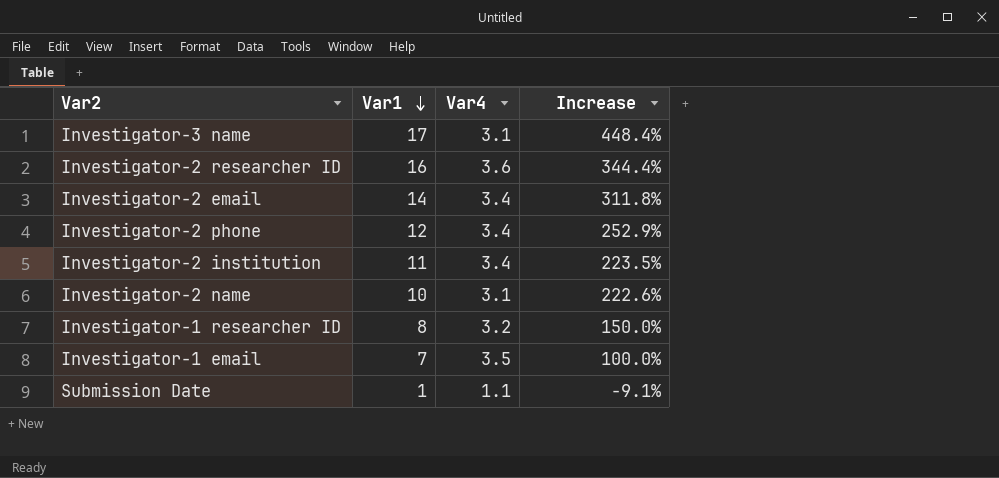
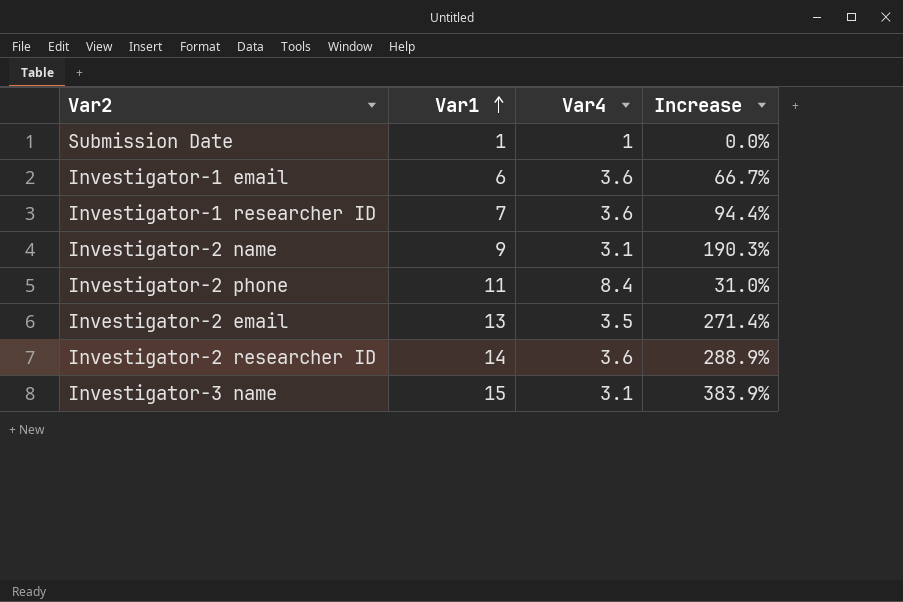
row order: Var1 descending -> Var1 ascending
row Investigator-2 institution: 11 | 3.4 | 223.5% -> none
Submission Date | Var4: 1.1 -> 1
Submission Date | Increase: -9.1% -> 0.0%
Investigator-1 email | Var1: 7 -> 6
Investigator-1 email | Var4: 3.5 -> 3.6
Investigator-1 email | Increase: 100.0% -> 66.7%
Investigator-1 researcher ID | Var1: 8 -> 7
Investigator-1 researcher ID | Var4: 3.2 -> 3.6
Investigator-1 researcher ID | Increase: 150.0% -> 94.4%
Investigator-2 name | Var1: 10 -> 9
Investigator-2 name | Increase: 222.6% -> 190.3%
Investigator-2 phone | Var1: 12 -> 11
Investigator-2 phone | Var4: 3.4 -> 8.4
Investigator-2 phone | Increase: 252.9% -> 31.0%
Investigator-2 email | Var1: 14 -> 13
Investigator-2 email | Var4: 3.4 -> 3.5
Investigator-2 email | Increase: 311.8% -> 271.4%
Investigator-2 researcher ID | Var1: 16 -> 14
Investigator-2 researcher ID | Increase: 344.4% -> 288.9%
Investigator-3 name | Var1: 17 -> 15
Investigator-3 name | Increase: 448.4% -> 383.9%

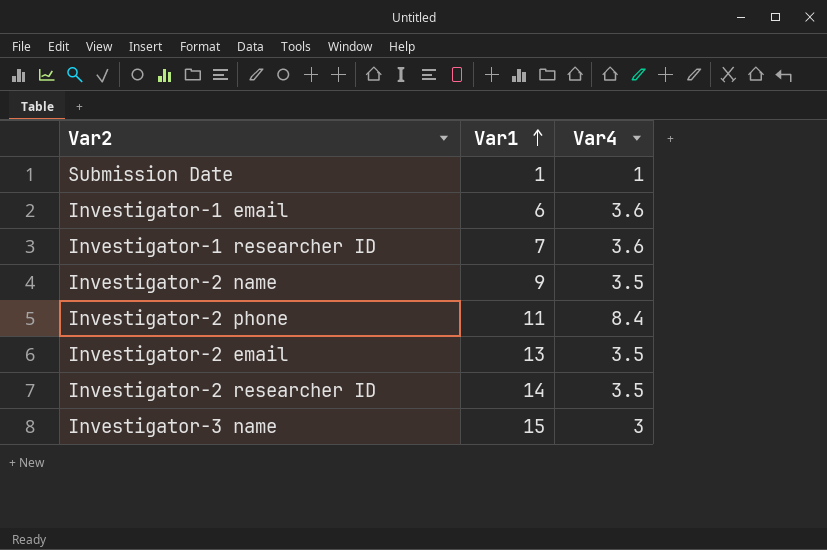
column Increase | formula: ([Var1] - [Var4]) / [Var4] -> none
Investigator-2 name | Var4: 3.1 -> 3.5
Investigator-2 researcher ID | Var4: 3.6 -> 3.5
Investigator-3 name | Var4: 3.1 -> 3

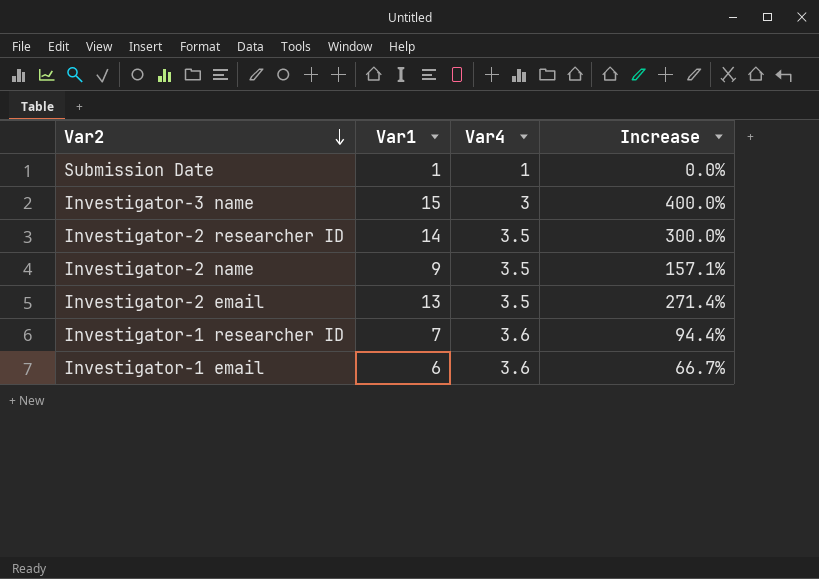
row order: Var1 ascending -> Var2 descending
column Increase | formula: none -> ([Var1] - [Var4]) / [Var4]
row Investigator-2 phone: 11 | 8.4 -> none

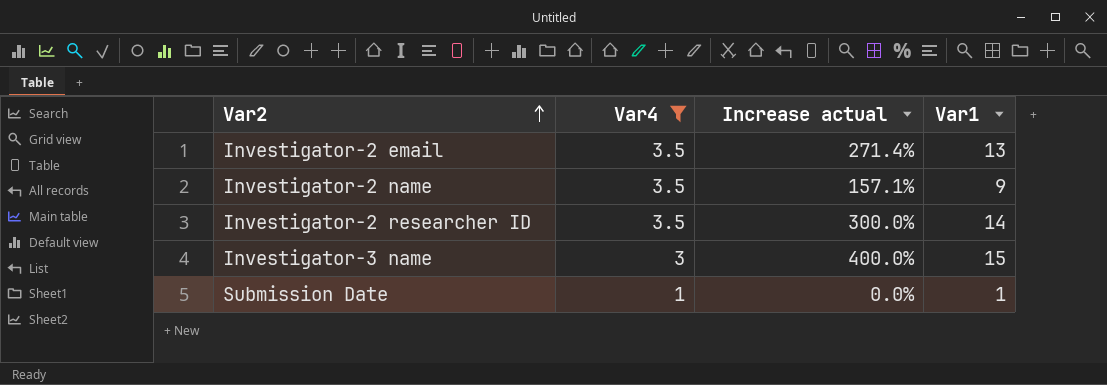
filter: none -> Var4 != 3.6
row order: Var2 descending -> Var2 ascending
column name: Increase -> Increase actual
column Var1 | position: 2 -> 4

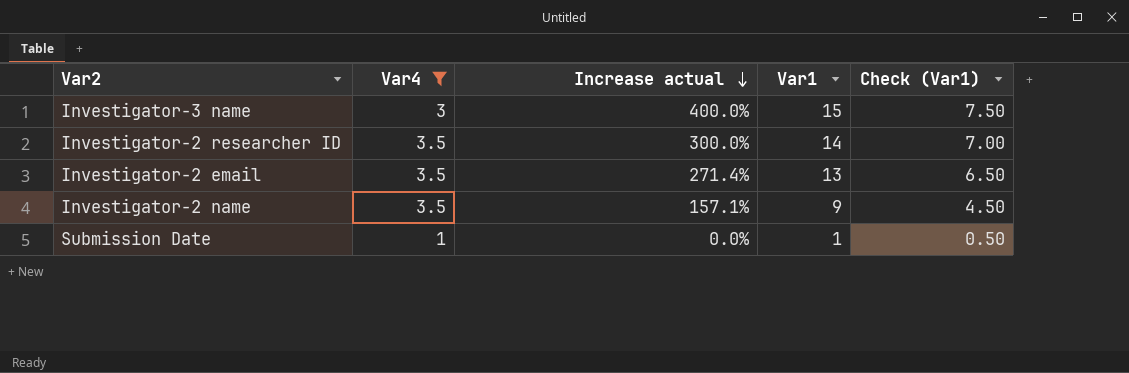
row order: Var2 ascending -> Increase actual descending
column Check (Var1) | formula: none -> [Var1] * 0.5

